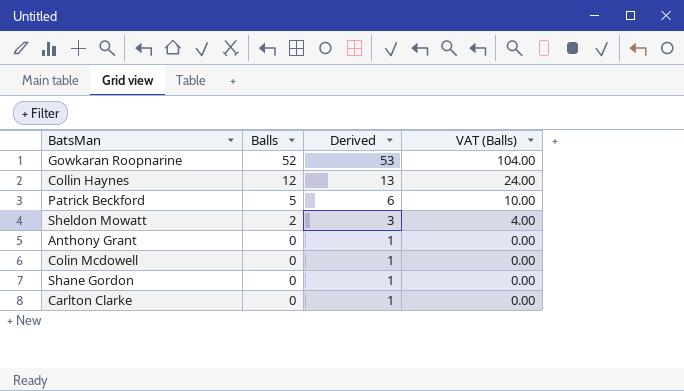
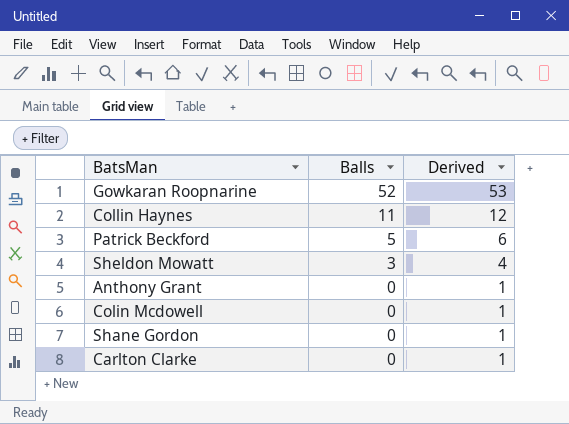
column VAT (Balls) | formula: [Balls] * 2 -> none
Collin Haynes | Balls: 12 -> 11
Collin Haynes | Derived: 13 -> 12
Sheldon Mowatt | Balls: 2 -> 3
Sheldon Mowatt | Derived: 3 -> 4

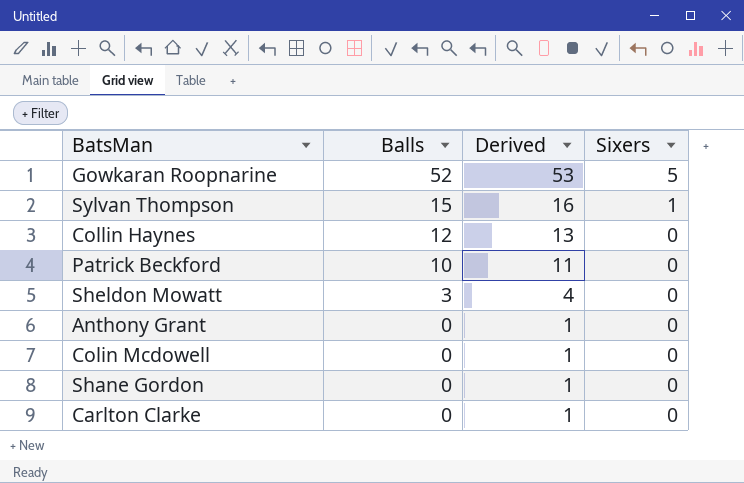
column Sixers | position: none -> 4
row Sylvan Thompson: none -> 15 | 16 | 1
Collin Haynes | Balls: 11 -> 12
Collin Haynes | Derived: 12 -> 13
Patrick Beckford | Balls: 5 -> 10
Patrick Beckford | Derived: 6 -> 11

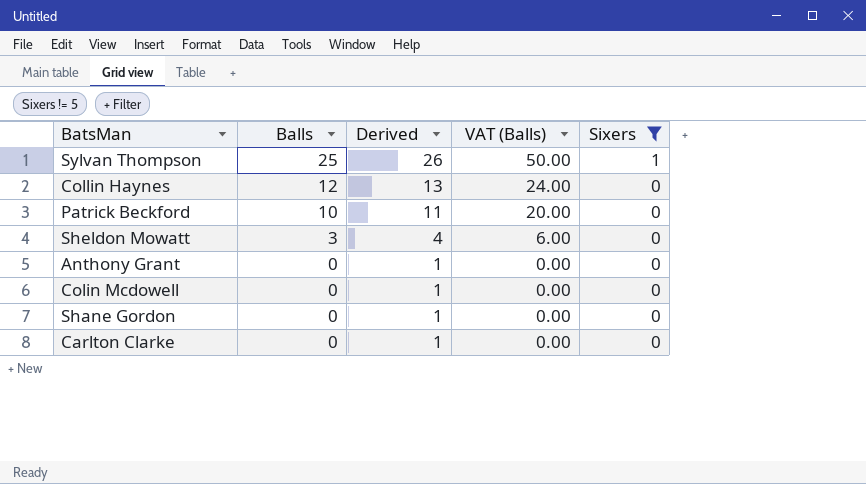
filter: none -> Sixers != 5
column VAT (Balls) | formula: none -> [Balls] * 2
Sylvan Thompson | Balls: 15 -> 25
Sylvan Thompson | Derived: 16 -> 26

